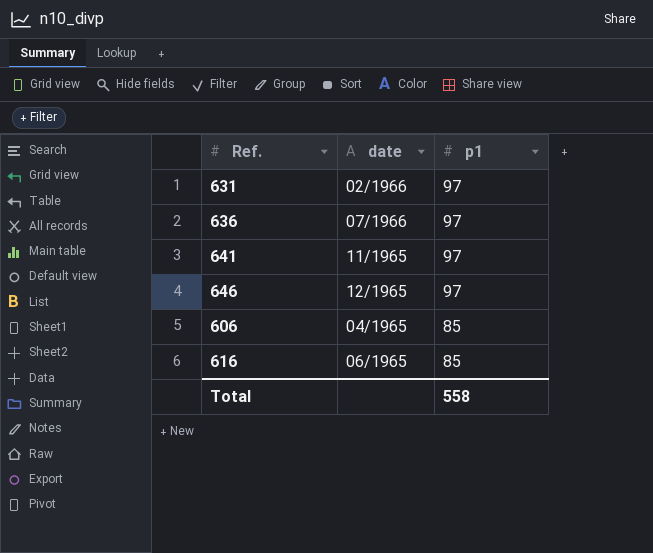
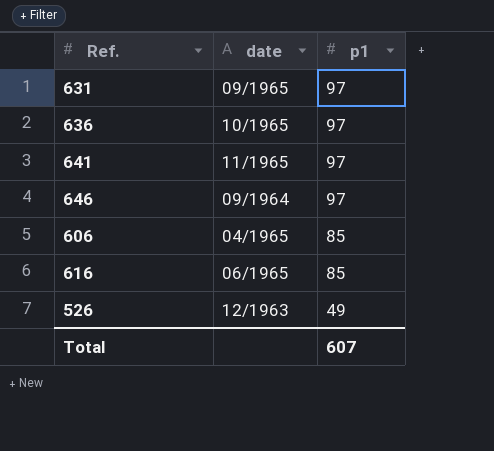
631 | date: 02/1966 -> 09/1965
636 | date: 07/1966 -> 10/1965
646 | date: 12/1965 -> 09/1964
row 526: none -> 12/1963 | 49
Total | p1: 558 -> 607

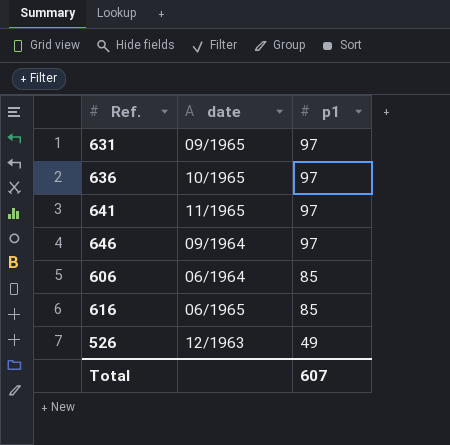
606 | date: 04/1965 -> 06/1964

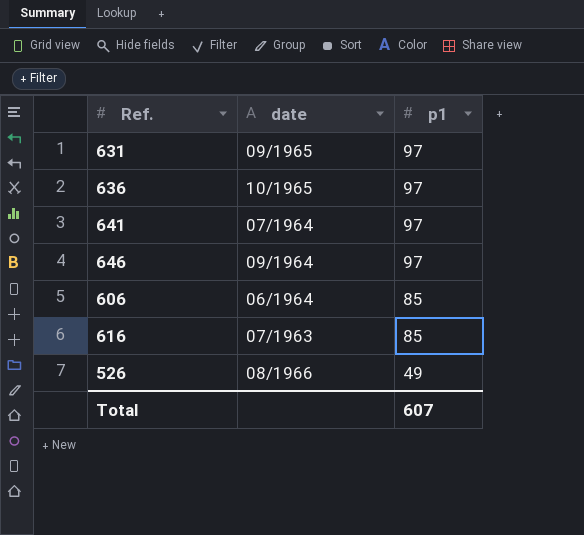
641 | date: 11/1965 -> 07/1964
616 | date: 06/1965 -> 07/1963
526 | date: 12/1963 -> 08/1966

